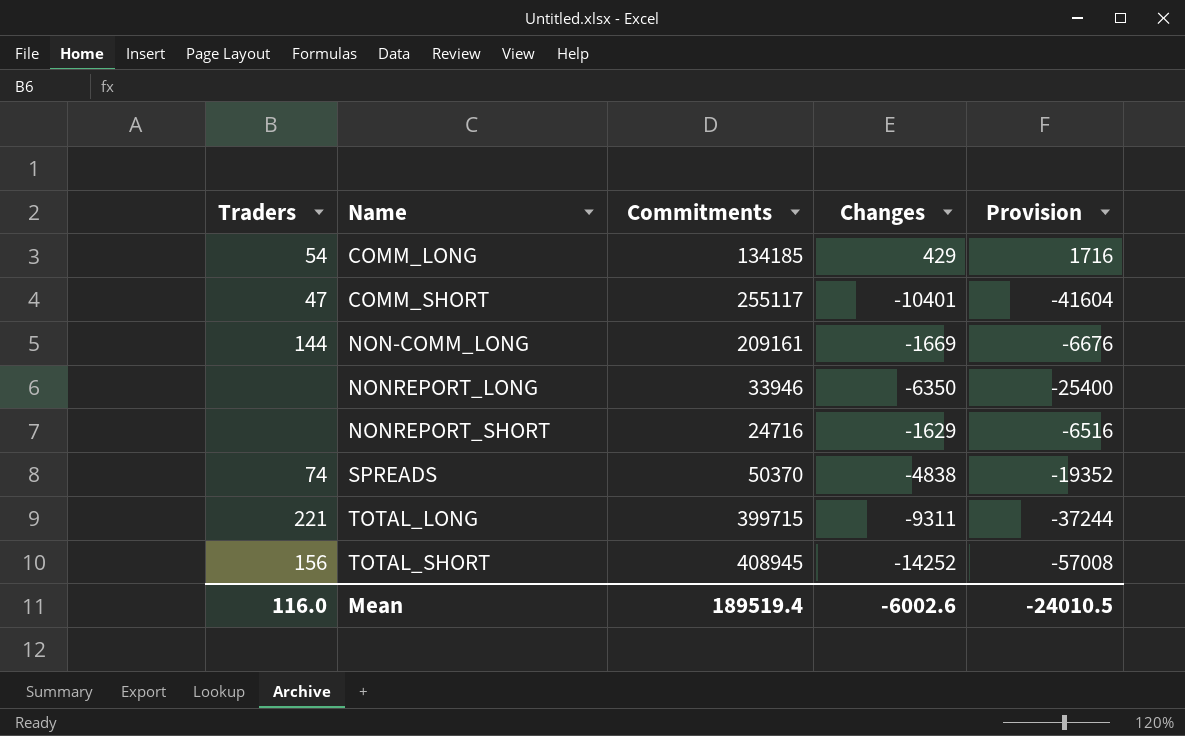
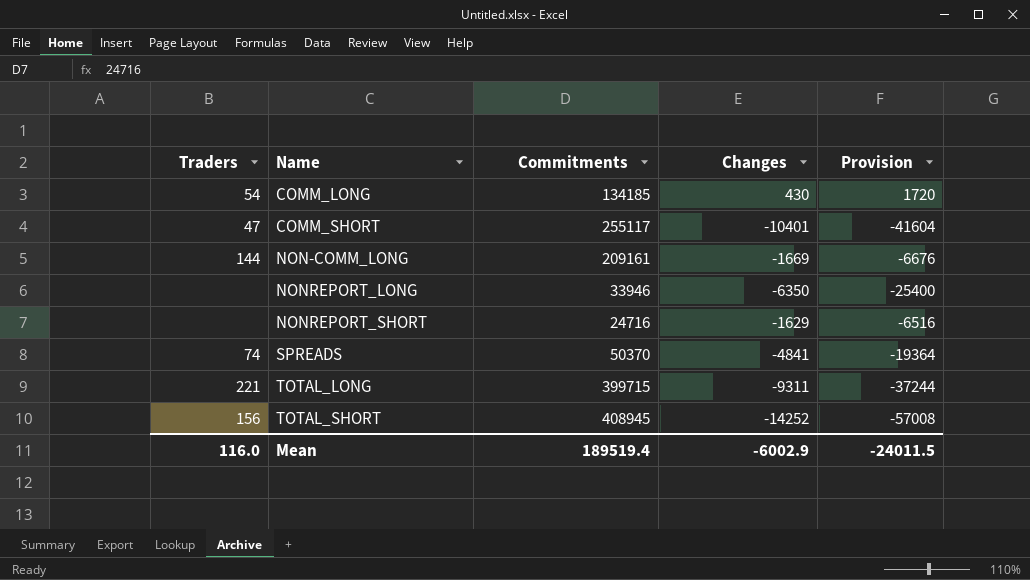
COMM_LONG | Changes: 429 -> 430
COMM_LONG | Provision: 1716 -> 1720
SPREADS | Changes: -4838 -> -4841
SPREADS | Provision: -19352 -> -19364
Mean | Changes: -6002.6 -> -6002.9
Mean | Provision: -24010.5 -> -24011.5

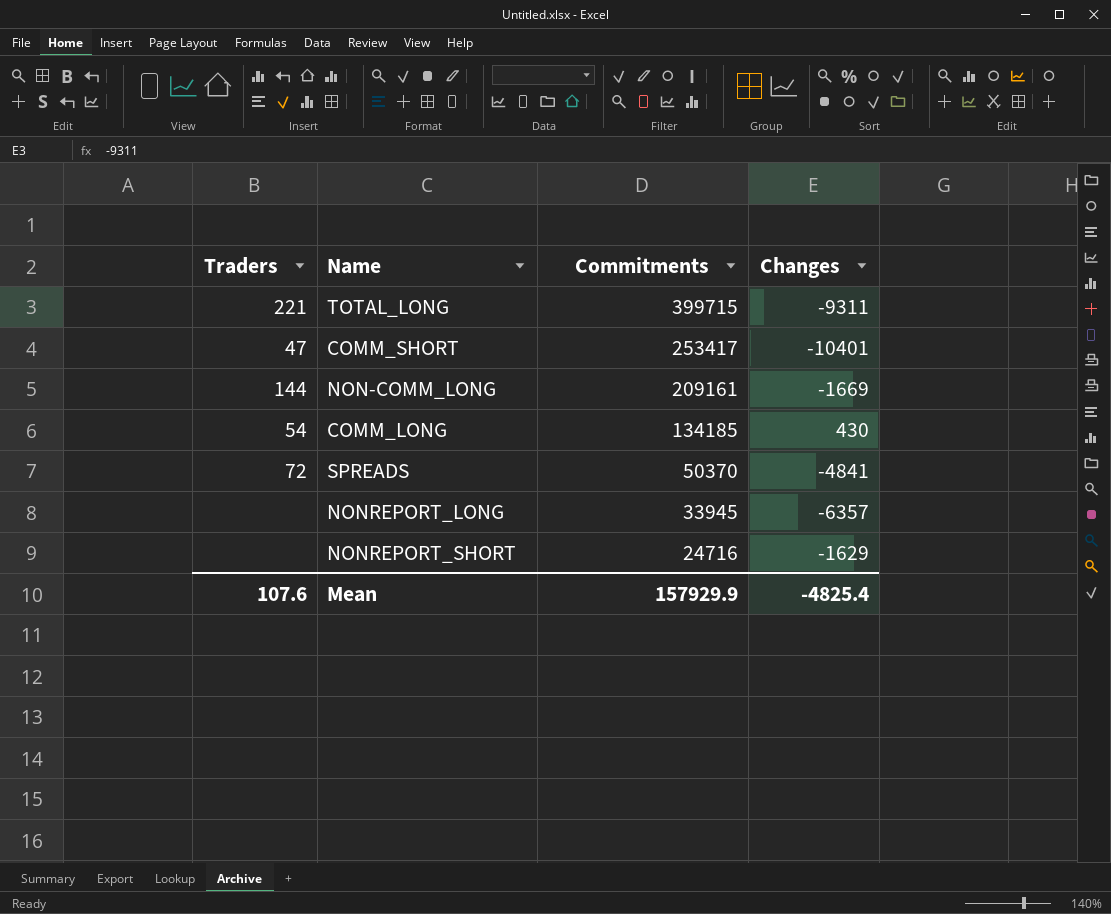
row order: Name ascending -> Commitments descending
column Provision | formula: [Changes] * 4 -> none
row TOTAL_SHORT: 156 | 408945 | -14252 | -57008 -> none
COMM_SHORT | Commitments: 255117 -> 253417
SPREADS | Traders: 74 -> 72
NONREPORT_LONG | Commitments: 33946 -> 33945
NONREPORT_LONG | Changes: -6350 -> -6357
Mean | Traders: 116.0 -> 107.6
Mean | Commitments: 189519.4 -> 157929.9
Mean | Changes: -6002.9 -> -4825.4

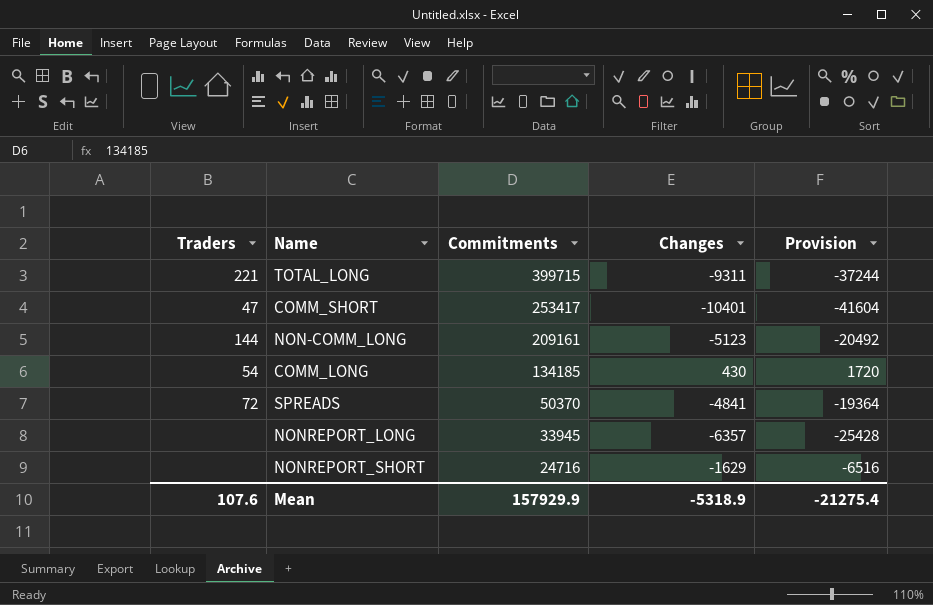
column Provision | formula: none -> [Changes] * 4
NON-COMM_LONG | Changes: -1669 -> -5123
Mean | Changes: -4825.4 -> -5318.9

